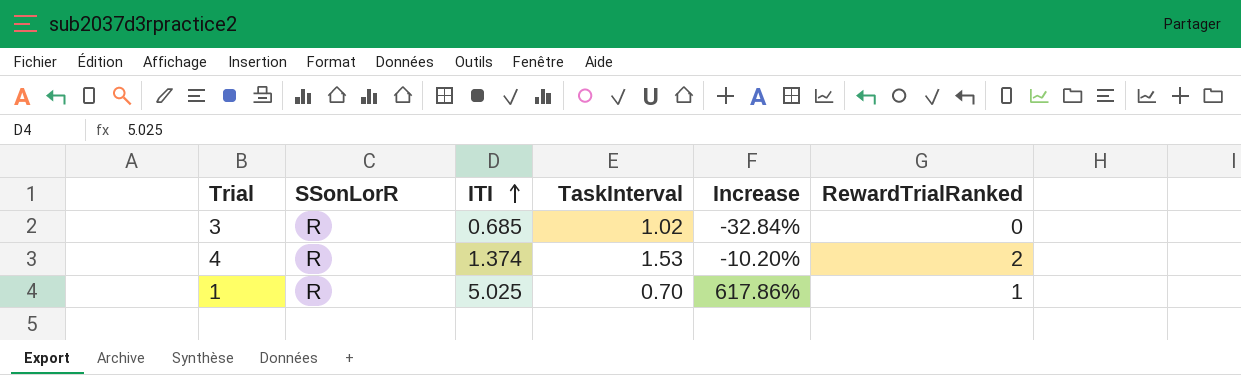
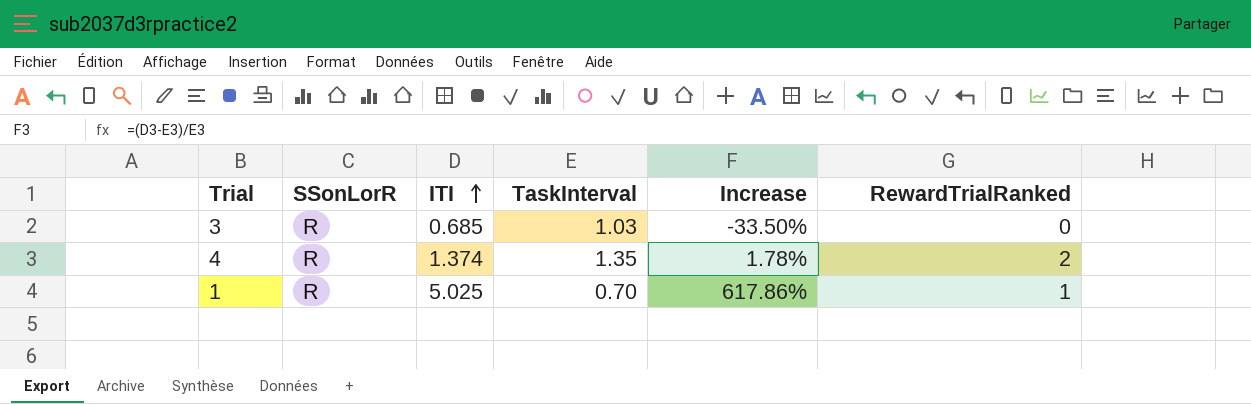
3 | TaskInterval: 1.02 -> 1.03
3 | Increase: -32.84% -> -33.50%
4 | TaskInterval: 1.53 -> 1.35
4 | Increase: -10.20% -> 1.78%

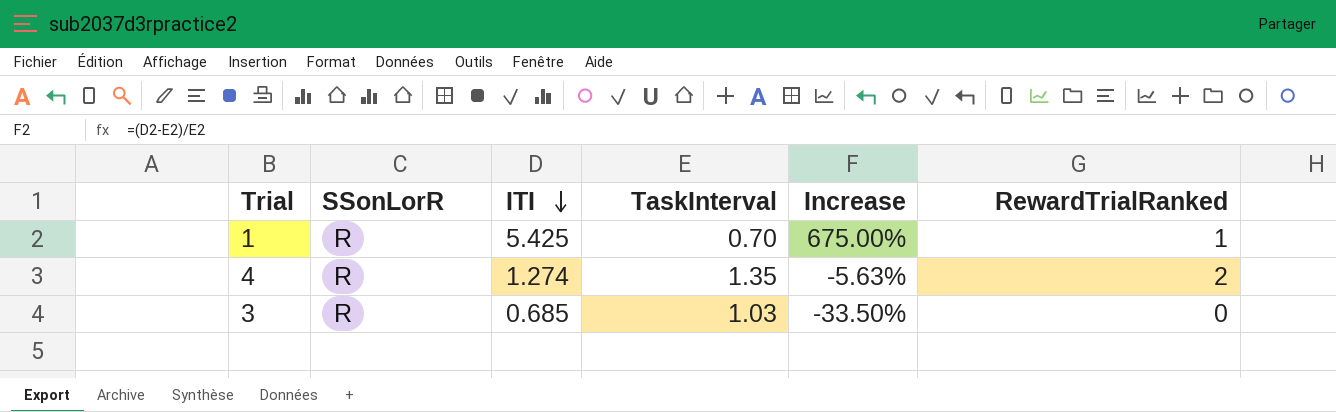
row order: ITI ascending -> ITI descending
1 | ITI: 5.025 -> 5.425
1 | Increase: 617.86% -> 675.00%
4 | ITI: 1.374 -> 1.274
4 | Increase: 1.78% -> -5.63%

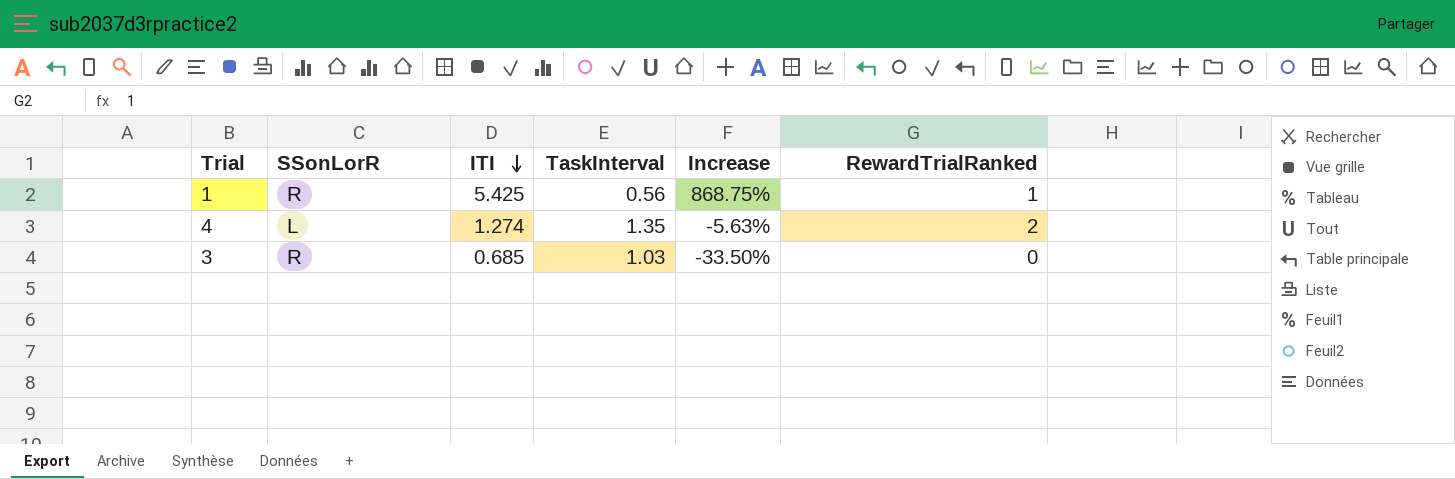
1 | TaskInterval: 0.70 -> 0.56
1 | Increase: 675.00% -> 868.75%
4 | SSonLorR: R -> L

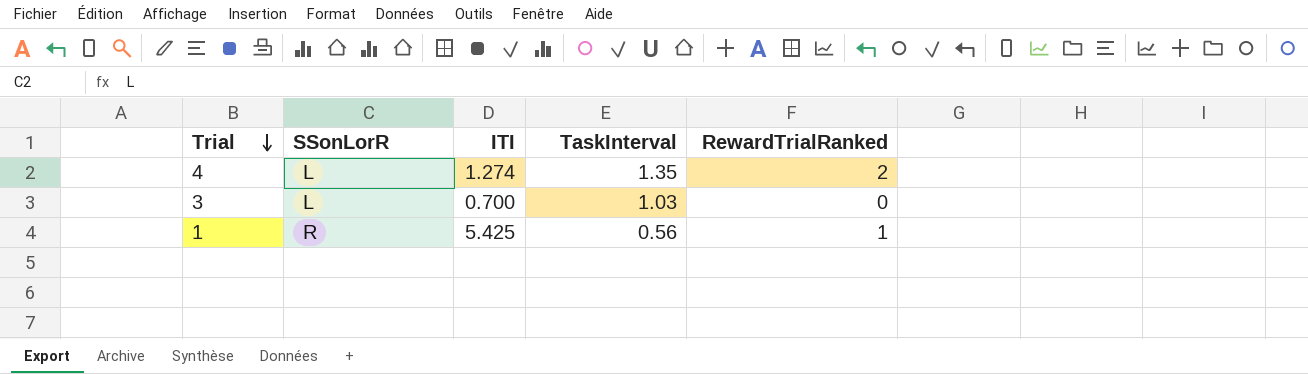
row order: ITI descending -> Trial descending
column Increase | formula: ([ITI] - [TaskInterval]) / [TaskInterval] -> none
3 | SSonLorR: R -> L
3 | ITI: 0.685 -> 0.700

